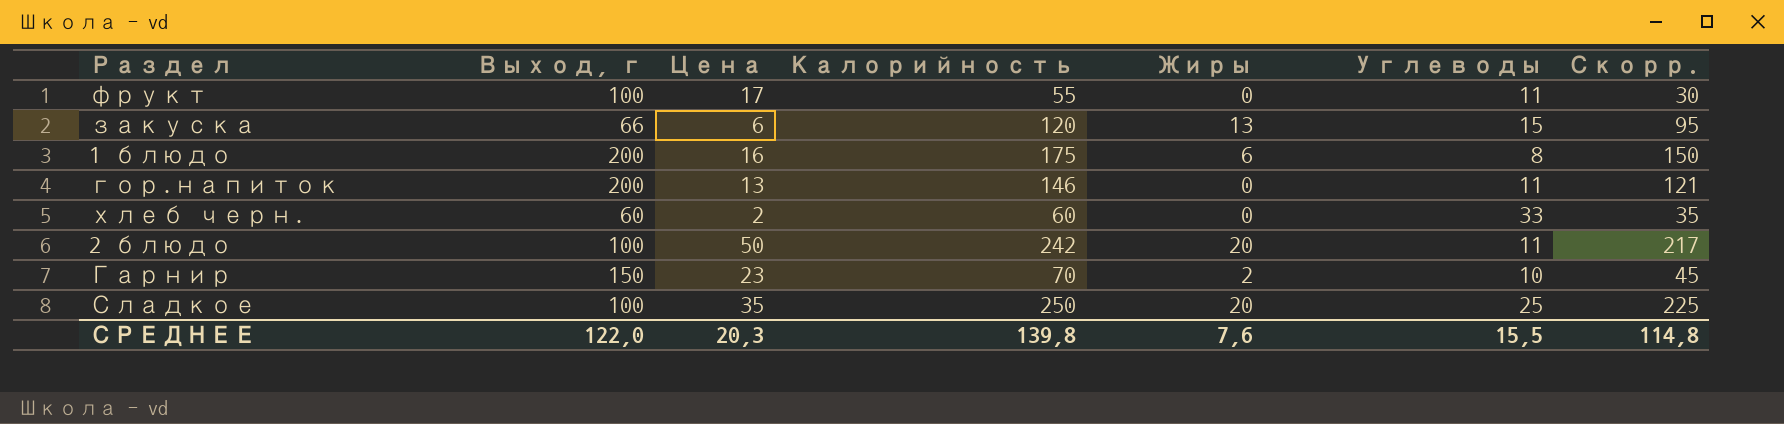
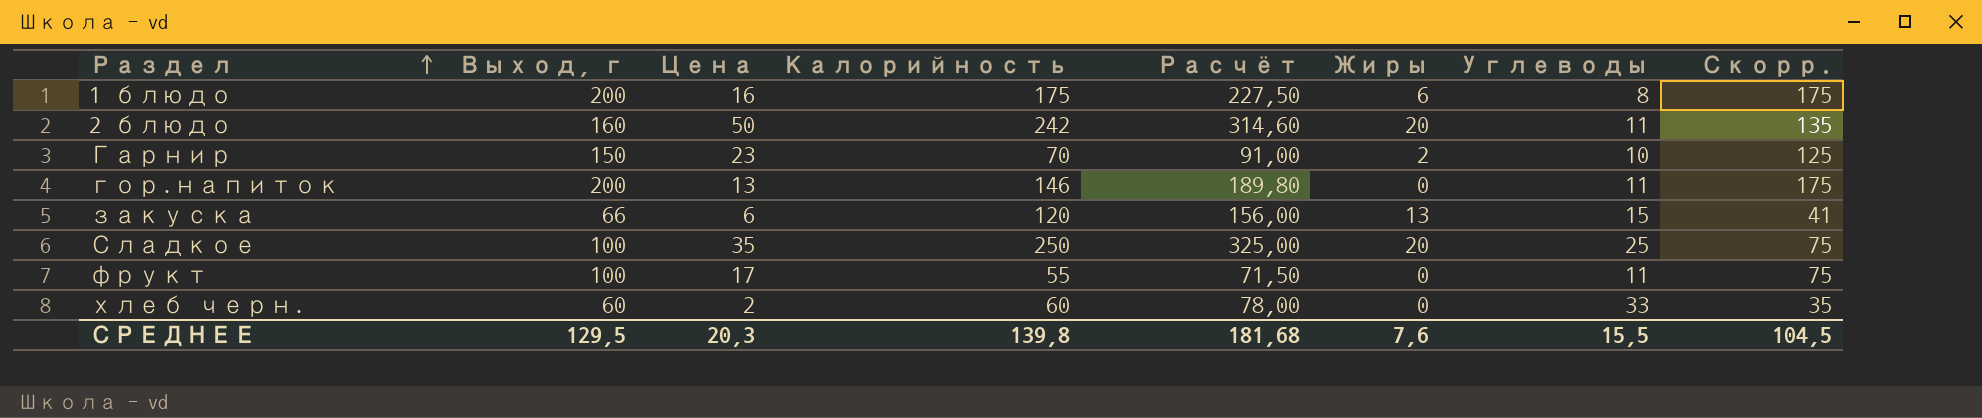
row order: none -> Раздел ascending
column Расчёт | formula: none -> [Калорийность] * 1,3
column Скорр. | formula: [Калорийность] - 25 -> [Выход, г] - 25
2 блюдо | Выход, г: 100 -> 160
СРЕДНЕЕ | Выход, г: 122,0 -> 129,5
СРЕДНЕЕ | Скорр.: 114,8 -> 104,5

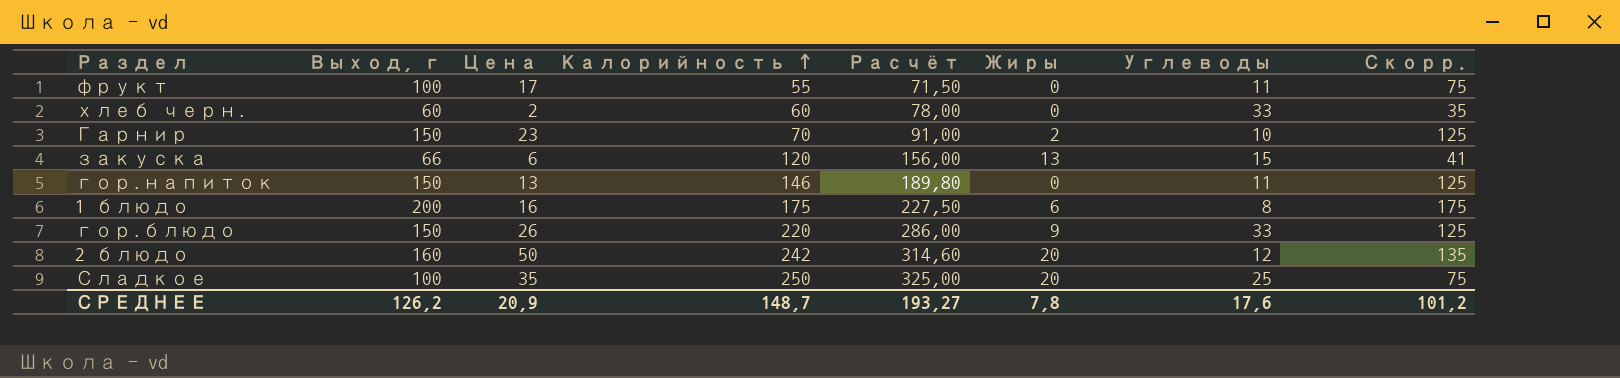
row order: Раздел ascending -> Калорийность ascending
гор.напиток | Выход, г: 200 -> 150
гор.напиток | Скорр.: 175 -> 125
row гор.блюдо: none -> 150 | 26 | 220 | 286,00 | 9 | 33 | 125
2 блюдо | Углеводы: 11 -> 12
СРЕДНЕЕ | Выход, г: 129,5 -> 126,2
СРЕДНЕЕ | Цена: 20,3 -> 20,9
СРЕДНЕЕ | Калорийность: 139,8 -> 148,7
СРЕДНЕЕ | Расчёт: 181,68 -> 193,27
СРЕДНЕЕ | Жиры: 7,6 -> 7,8
СРЕДНЕЕ | Углеводы: 15,5 -> 17,6
СРЕДНЕЕ | Скорр.: 104,5 -> 101,2

